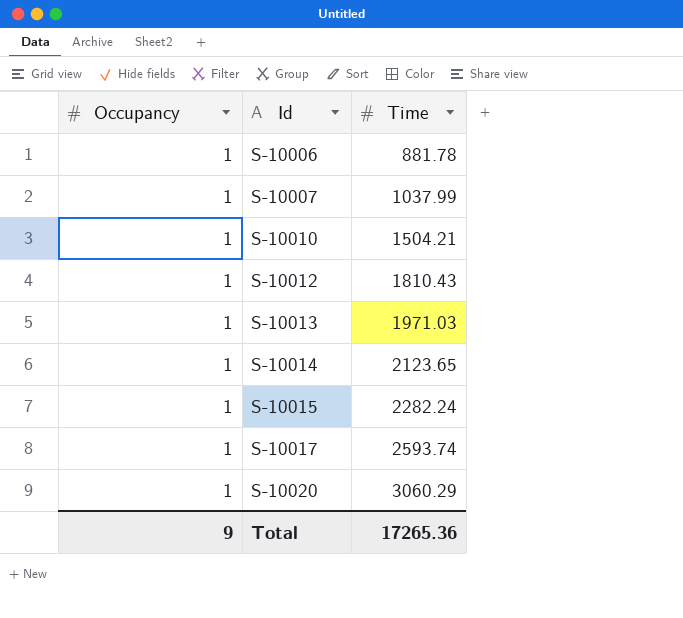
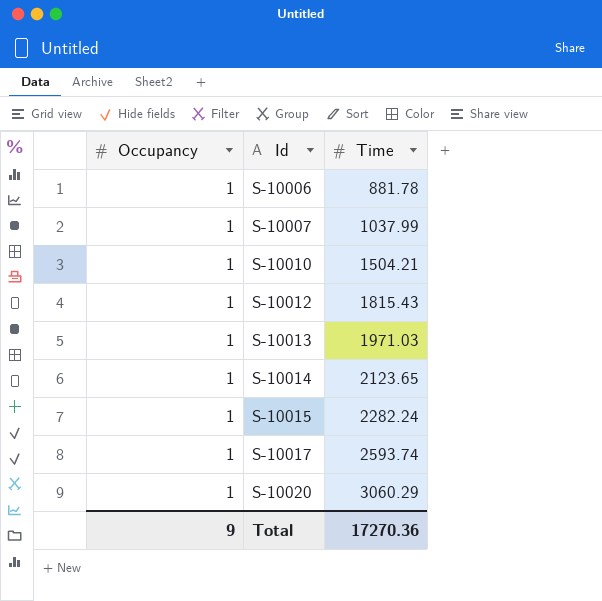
S-10012 | Time: 1810.43 -> 1815.43
Total | Time: 17265.36 -> 17270.36

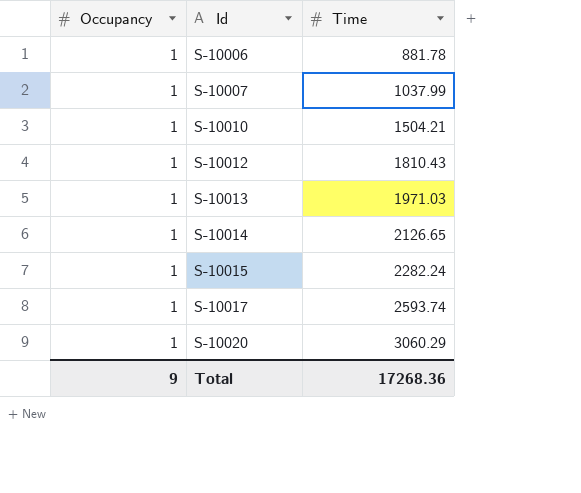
S-10012 | Time: 1815.43 -> 1810.43
S-10014 | Time: 2123.65 -> 2126.65
Total | Time: 17270.36 -> 17268.36

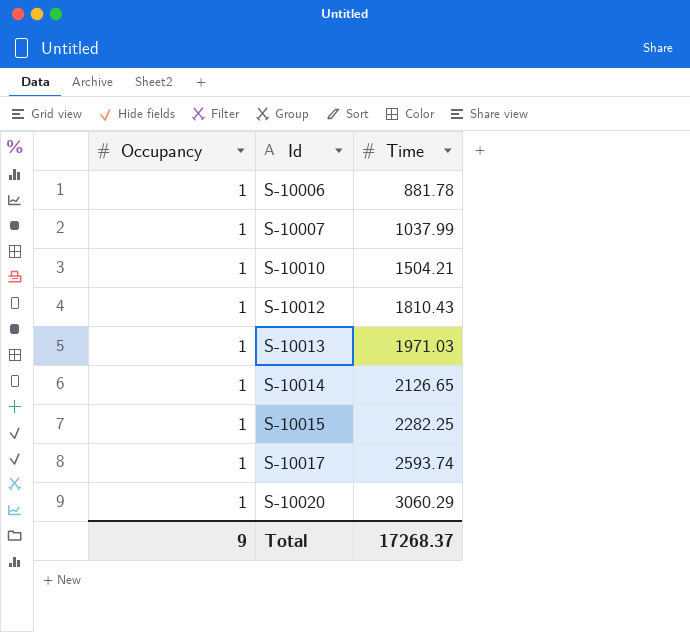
S-10015 | Time: 2282.24 -> 2282.25
Total | Time: 17268.36 -> 17268.37

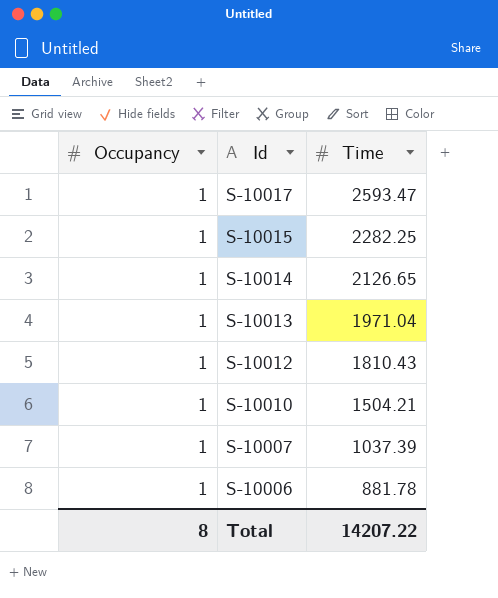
row order: Id ascending -> Id descending
row S-10020: 1 | 3060.29 -> none
S-10017 | Time: 2593.74 -> 2593.47
S-10013 | Time: 1971.03 -> 1971.04
S-10007 | Time: 1037.99 -> 1037.39
Total | Occupancy: 9 -> 8
Total | Time: 17268.37 -> 14207.22

